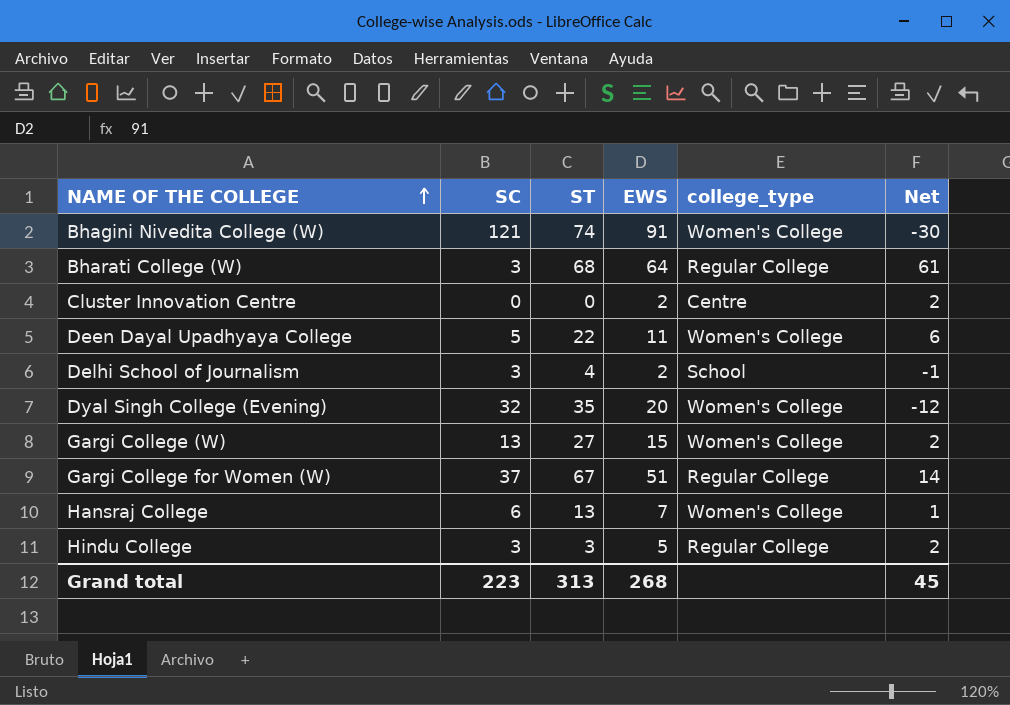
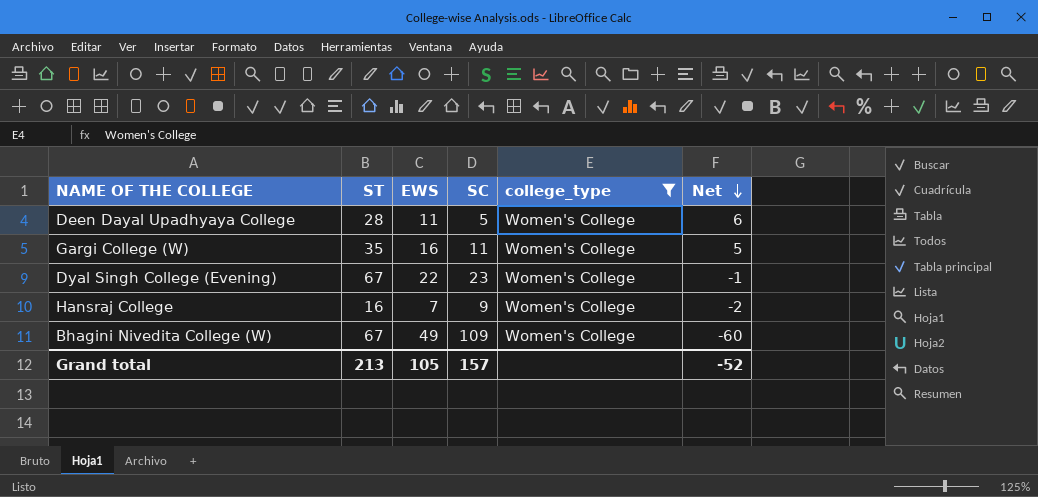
filter: none -> college_type = Women's College
row order: NAME OF THE COLLEGE ascending -> Net descending
column SC | position: 2 -> 4
Deen Dayal Upadhyaya College | ST: 22 -> 28
Gargi College (W) | ST: 27 -> 35
Gargi College (W) | EWS: 15 -> 16
Gargi College (W) | SC: 13 -> 11
Gargi College (W) | Net: 2 -> 5
Dyal Singh College (Evening) | ST: 35 -> 67
Dyal Singh College (Evening) | EWS: 20 -> 22
Dyal Singh College (Evening) | SC: 32 -> 23
Dyal Singh College (Evening) | Net: -12 -> -1
Hansraj College | ST: 13 -> 16
Hansraj College | SC: 6 -> 9
Hansraj College | Net: 1 -> -2
Bhagini Nivedita College (W) | ST: 74 -> 67
Bhagini Nivedita College (W) | EWS: 91 -> 49
Bhagini Nivedita College (W) | SC: 121 -> 109
Bhagini Nivedita College (W) | Net: -30 -> -60
Grand total | ST: 313 -> 213
Grand total | EWS: 268 -> 105
Grand total | SC: 223 -> 157
Grand total | Net: 45 -> -52

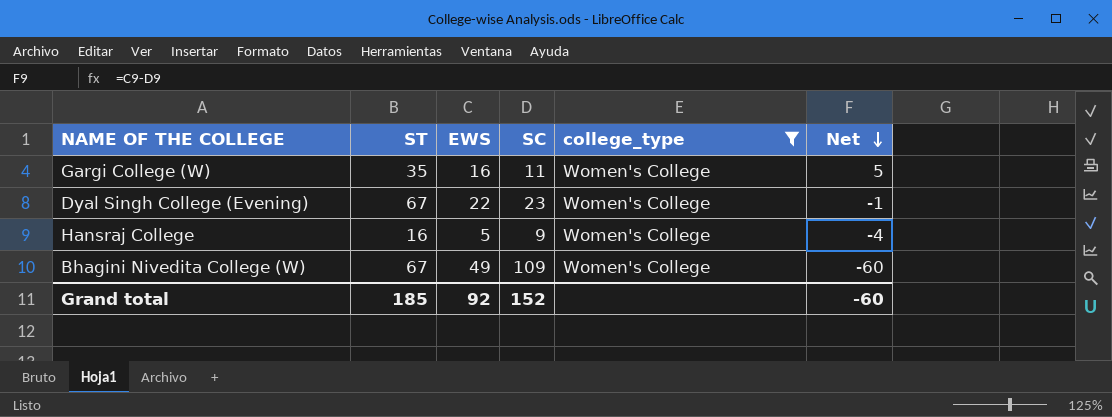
row Deen Dayal Upadhyaya College: 28 | 11 | 5 | Women's College | 6 -> none
Hansraj College | EWS: 7 -> 5
Hansraj College | Net: -2 -> -4
Grand total | ST: 213 -> 185
Grand total | EWS: 105 -> 92
Grand total | SC: 157 -> 152
Grand total | Net: -52 -> -60

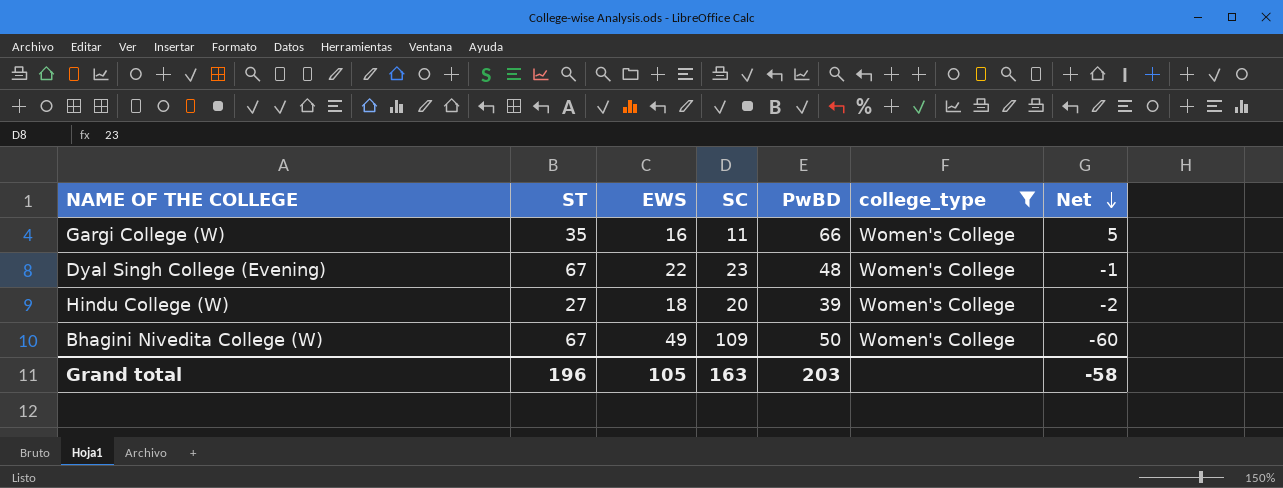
column PwBD | position: none -> 5
row Hansraj College: 16 | 5 | 9 | Women's College | -4 -> none
row Hindu College (W): none -> 27 | 18 | 20 | 39 | Women's College | -2
Grand total | ST: 185 -> 196
Grand total | EWS: 92 -> 105
Grand total | SC: 152 -> 163
Grand total | Net: -60 -> -58

